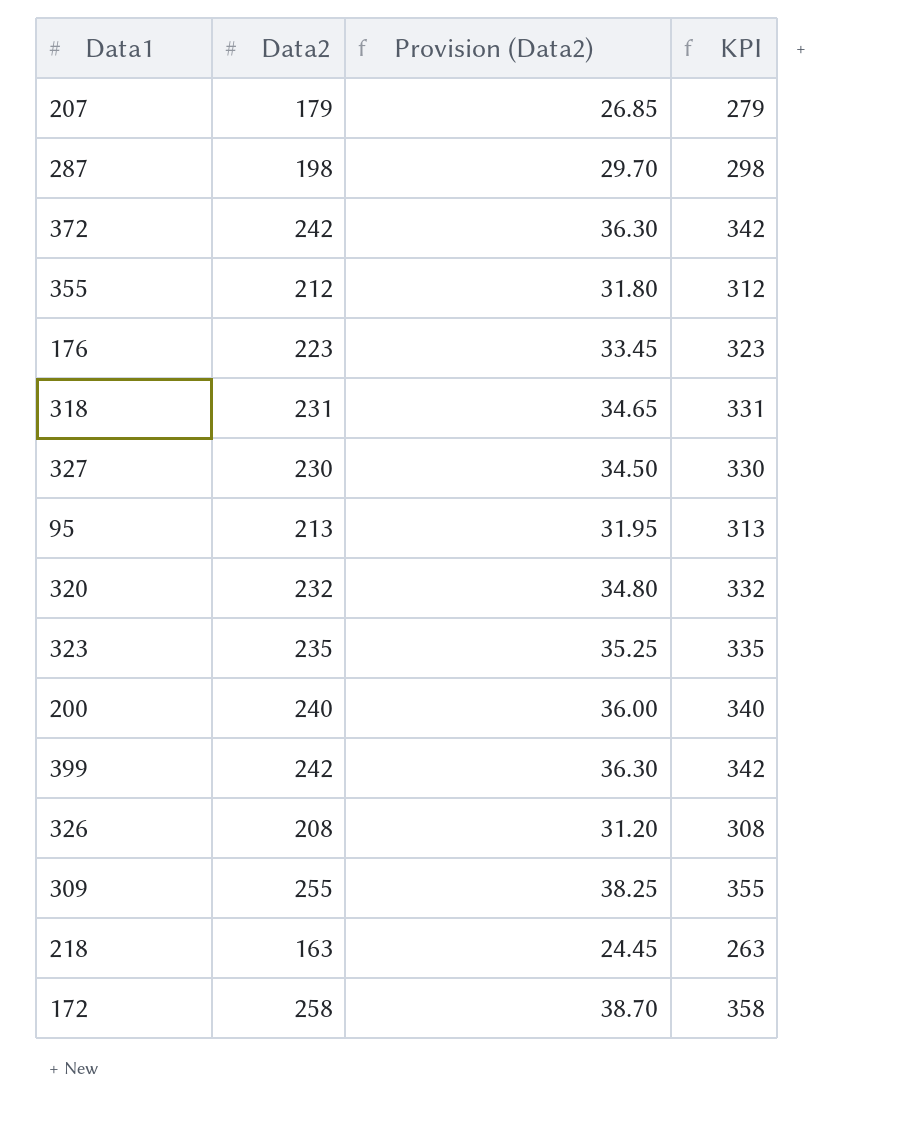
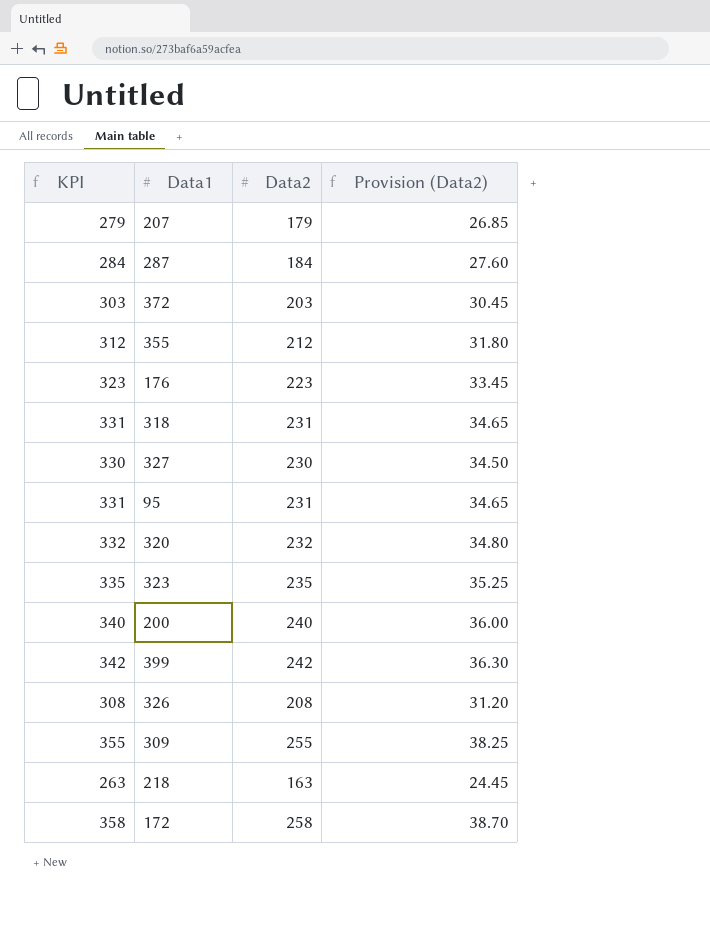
column KPI | position: 4 -> 1
287 | KPI: 298 -> 284
287 | Data2: 198 -> 184
287 | Provision (Data2): 29.70 -> 27.60
372 | KPI: 342 -> 303
372 | Data2: 242 -> 203
372 | Provision (Data2): 36.30 -> 30.45
95 | KPI: 313 -> 331
95 | Data2: 213 -> 231
95 | Provision (Data2): 31.95 -> 34.65

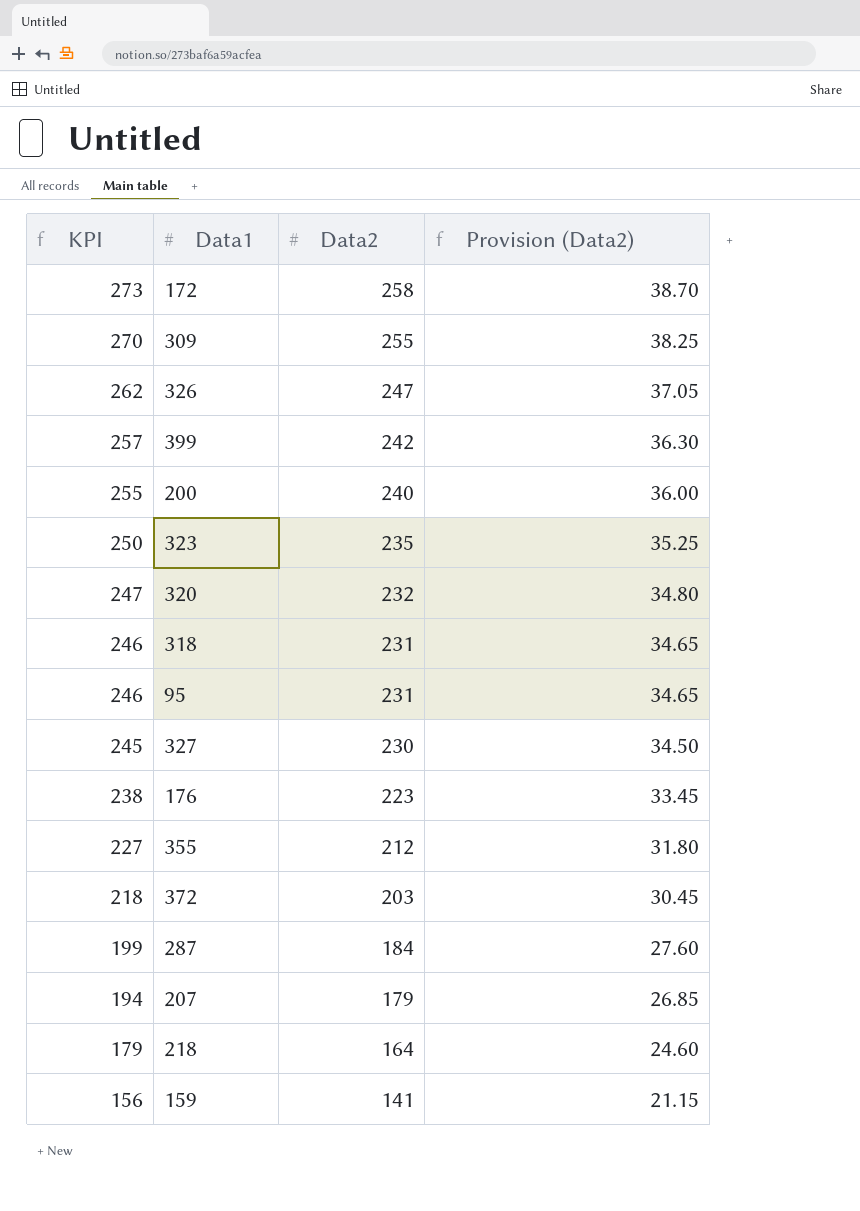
row order: none -> KPI descending
column KPI | formula: [Data2] + 100 -> [Data2] + 15
326 | Data2: 208 -> 247
326 | Provision (Data2): 31.20 -> 37.05
218 | Data2: 163 -> 164
218 | Provision (Data2): 24.45 -> 24.60
row 159: none -> 156 | 141 | 21.15

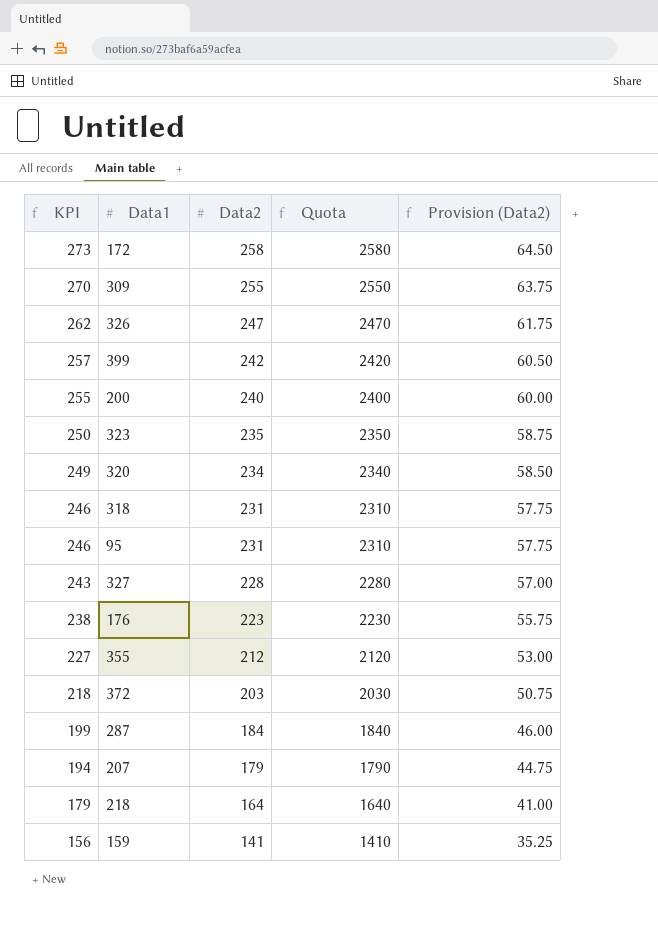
column Quota | formula: none -> [Data2] * 10
column Provision (Data2) | formula: [Data2] * 0.15 -> [Data2] * 0.25
320 | KPI: 247 -> 249
320 | Data2: 232 -> 234
327 | KPI: 245 -> 243
327 | Data2: 230 -> 228

